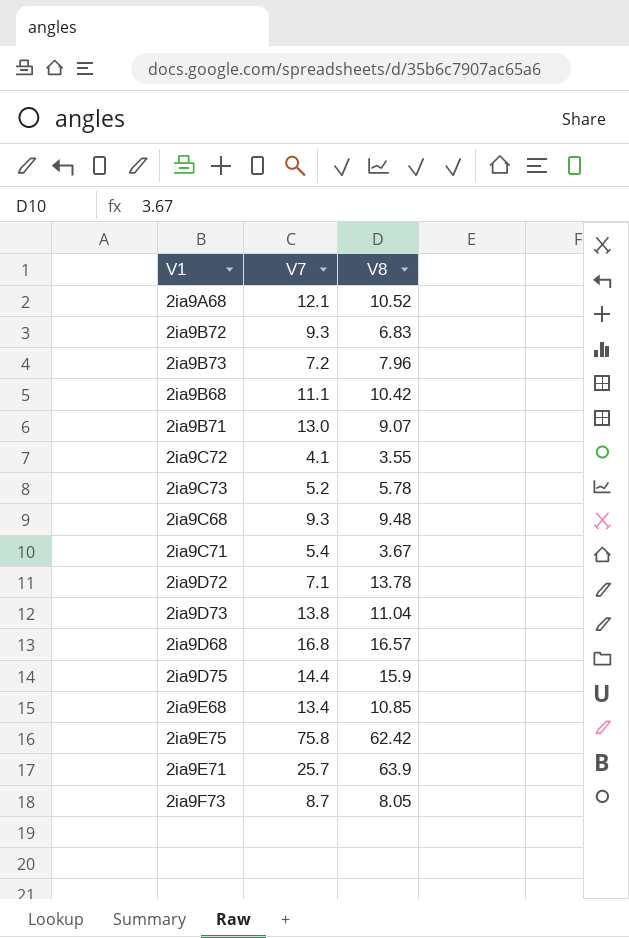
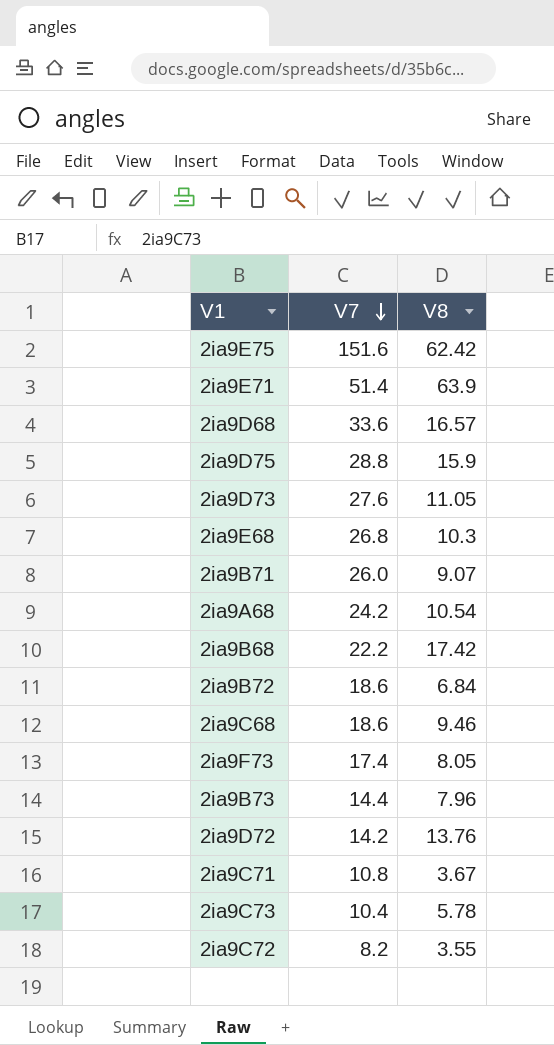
row order: none -> V7 descending
2ia9E75 | V7: 75.8 -> 151.6
2ia9E71 | V7: 25.7 -> 51.4
2ia9D68 | V7: 16.8 -> 33.6
2ia9D75 | V7: 14.4 -> 28.8
2ia9D73 | V7: 13.8 -> 27.6
2ia9D73 | V8: 11.04 -> 11.05
2ia9E68 | V7: 13.4 -> 26.8
2ia9E68 | V8: 10.85 -> 10.3
2ia9B71 | V7: 13.0 -> 26.0
2ia9A68 | V7: 12.1 -> 24.2
2ia9A68 | V8: 10.52 -> 10.54
2ia9B68 | V7: 11.1 -> 22.2
2ia9B68 | V8: 10.42 -> 17.42
2ia9B72 | V7: 9.3 -> 18.6
2ia9B72 | V8: 6.83 -> 6.84
2ia9C68 | V7: 9.3 -> 18.6
2ia9C68 | V8: 9.48 -> 9.46
2ia9F73 | V7: 8.7 -> 17.4
2ia9B73 | V7: 7.2 -> 14.4
2ia9D72 | V7: 7.1 -> 14.2
2ia9D72 | V8: 13.78 -> 13.76
2ia9C71 | V7: 5.4 -> 10.8
2ia9C73 | V7: 5.2 -> 10.4
2ia9C72 | V7: 4.1 -> 8.2

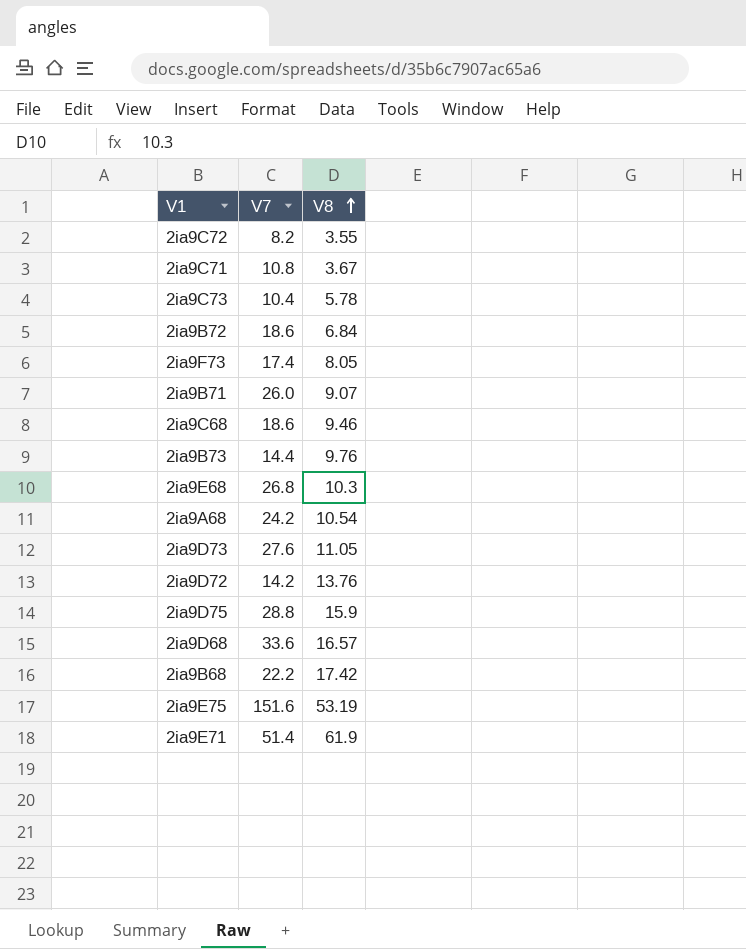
row order: V7 descending -> V8 ascending
2ia9B73 | V8: 7.96 -> 9.76
2ia9E75 | V8: 62.42 -> 53.19
2ia9E71 | V8: 63.9 -> 61.9

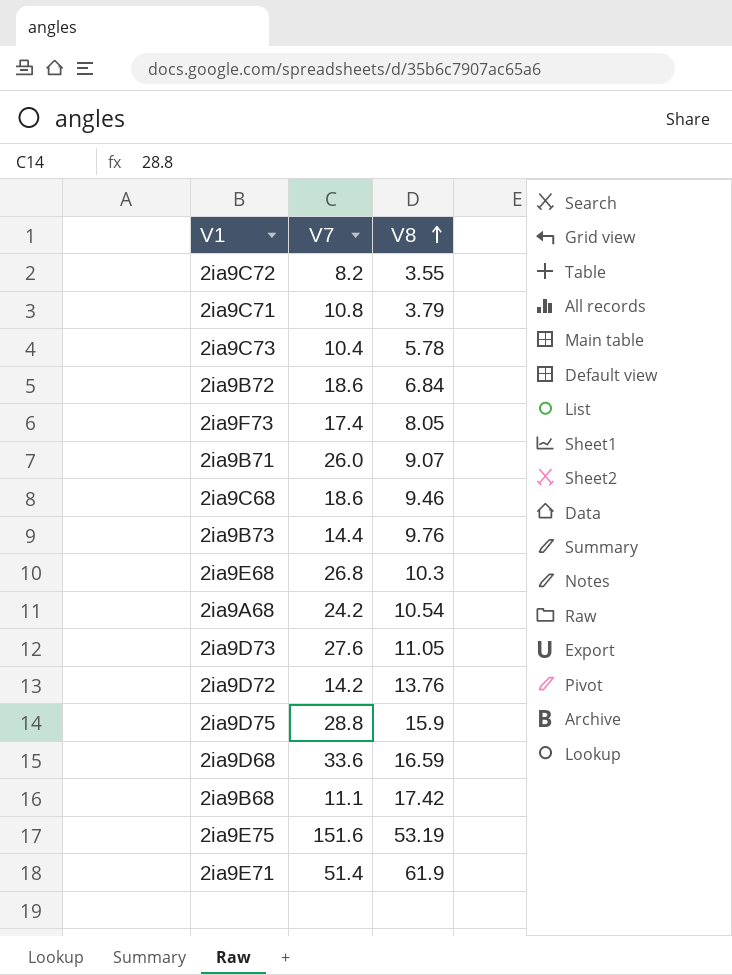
2ia9C71 | V8: 3.67 -> 3.79
2ia9D68 | V8: 16.57 -> 16.59
2ia9B68 | V7: 22.2 -> 11.1

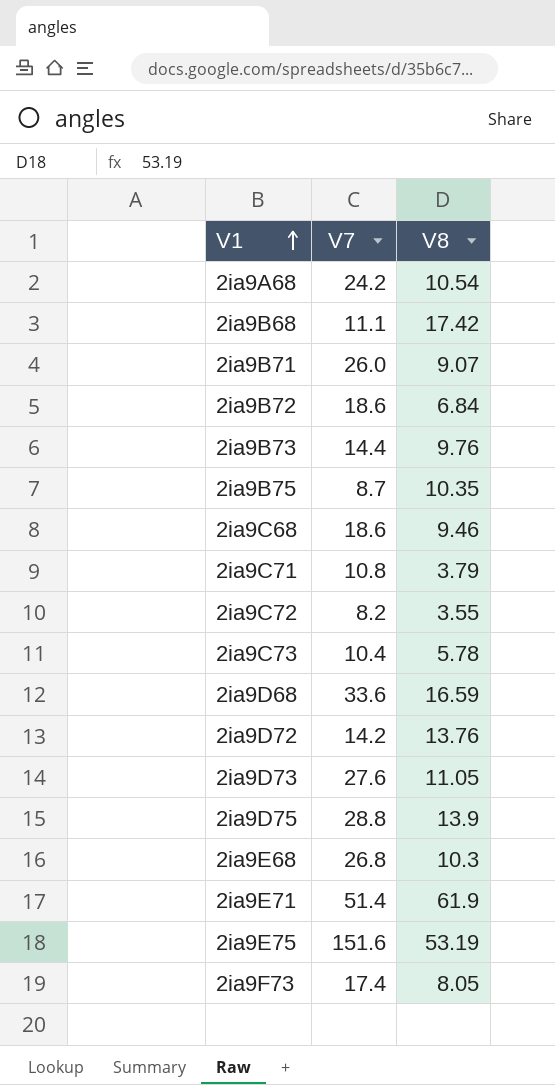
row order: V8 ascending -> V1 ascending
row 2ia9B75: none -> 8.7 | 10.35
2ia9D75 | V8: 15.9 -> 13.9

